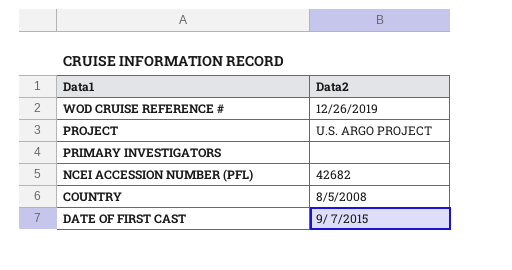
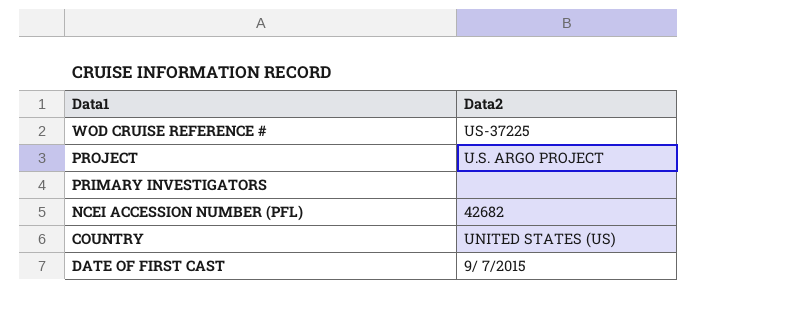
WOD CRUISE REFERENCE # | Data2: 12/26/2019 -> US-37225
COUNTRY | Data2: 8/5/2008 -> UNITED STATES (US)

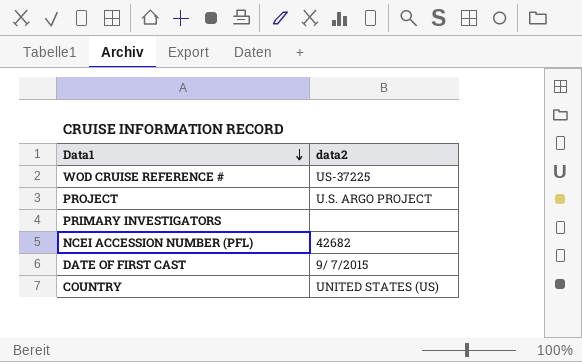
row order: none -> Data1 descending
column name: Data2 -> data2

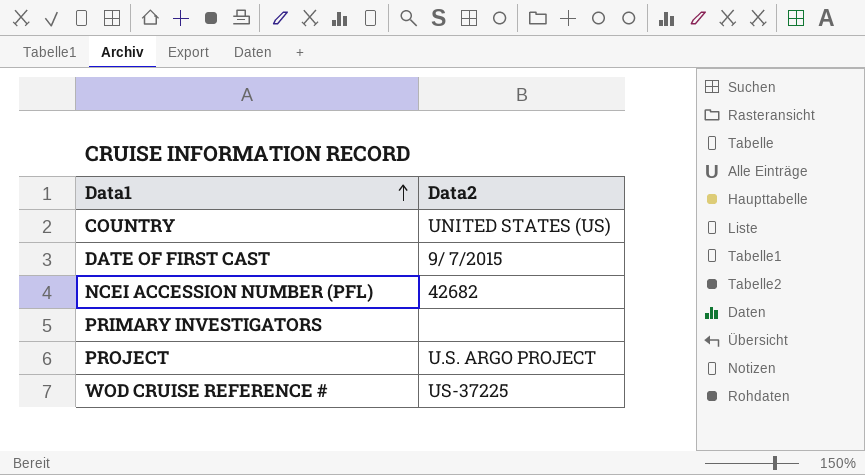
row order: Data1 descending -> Data1 ascending
column name: data2 -> Data2

